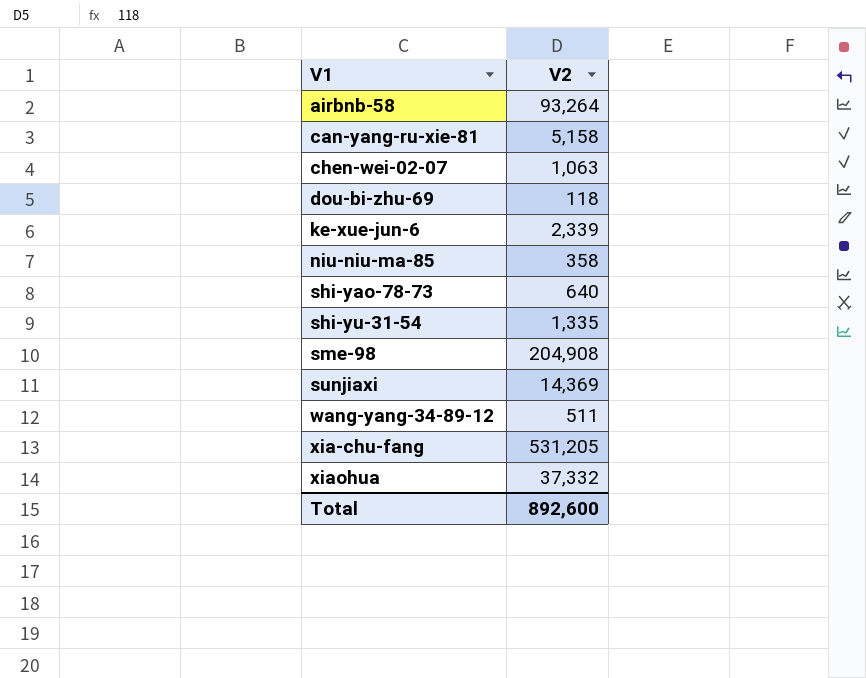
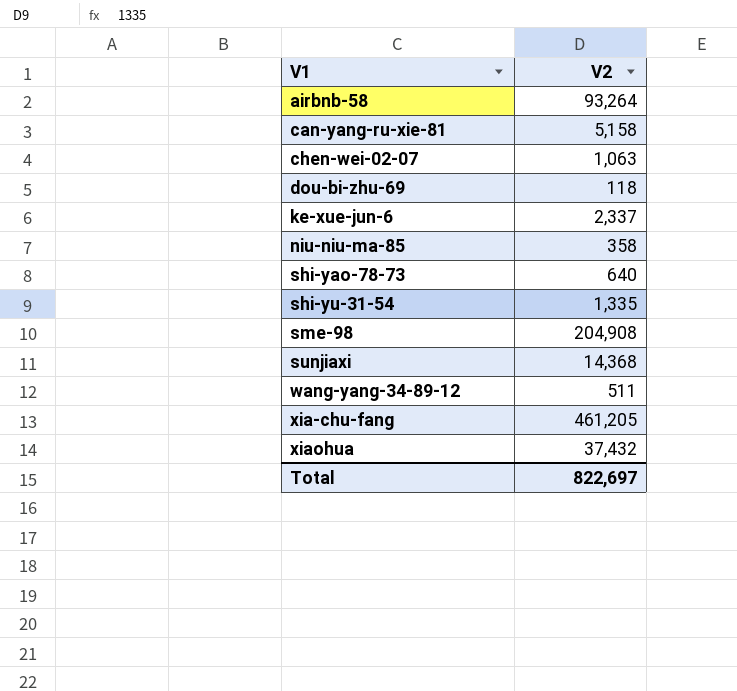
ke-xue-jun-6 | V2: 2,339 -> 2,337
sunjiaxi | V2: 14,369 -> 14,368
xia-chu-fang | V2: 531,205 -> 461,205
xiaohua | V2: 37,332 -> 37,432
Total | V2: 892,600 -> 822,697

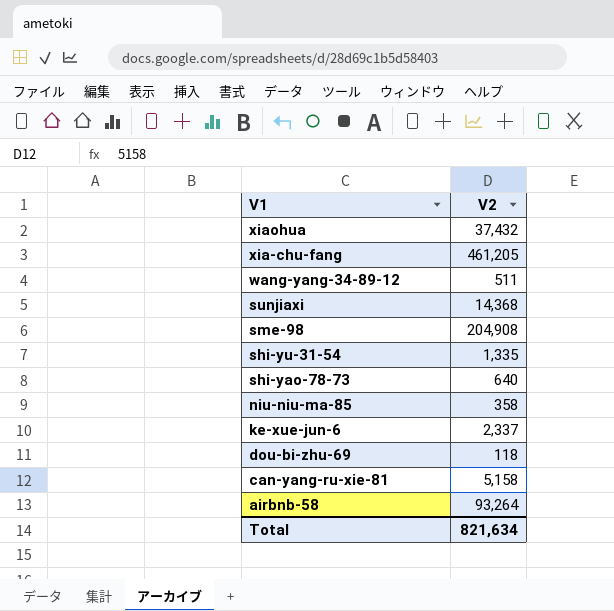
row order: V1 ascending -> V1 descending
row chen-wei-02-07: 1,063 -> none
Total | V2: 822,697 -> 821,634

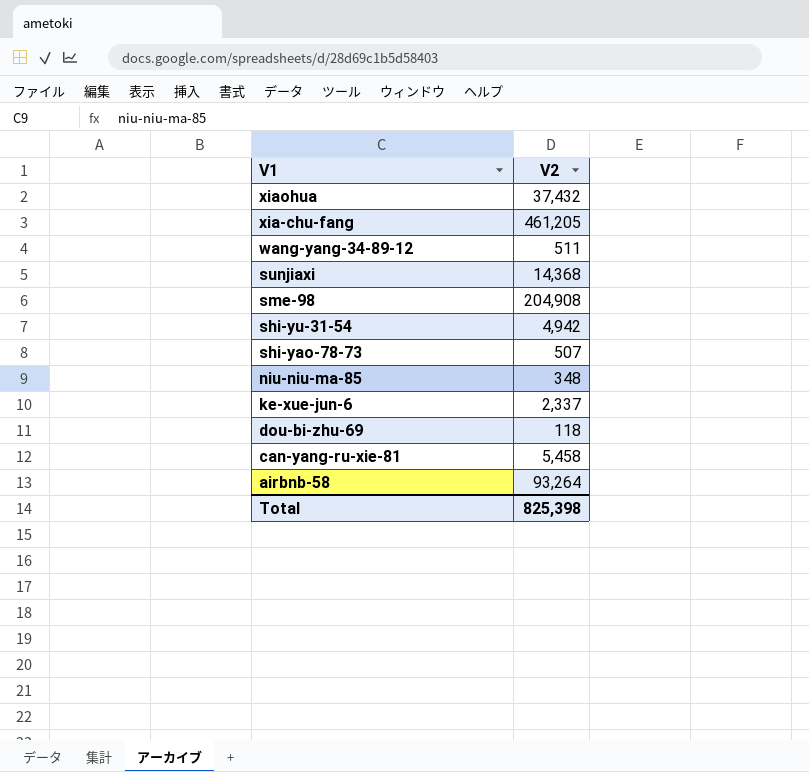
shi-yu-31-54 | V2: 1,335 -> 4,942
shi-yao-78-73 | V2: 640 -> 507
niu-niu-ma-85 | V2: 358 -> 348
can-yang-ru-xie-81 | V2: 5,158 -> 5,458
Total | V2: 821,634 -> 825,398

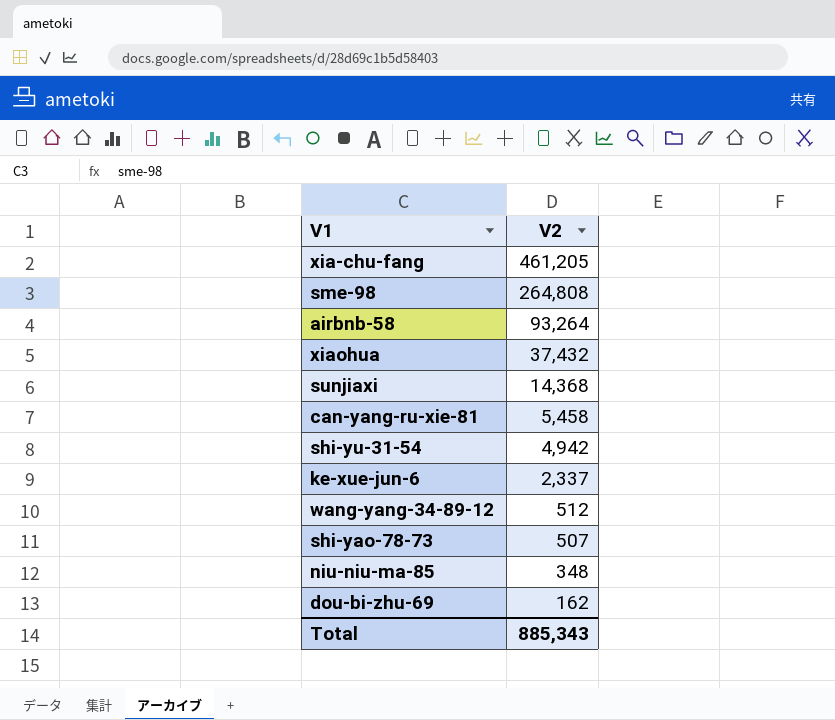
row order: V1 descending -> V2 descending
sme-98 | V2: 204,908 -> 264,808
wang-yang-34-89-12 | V2: 511 -> 512
dou-bi-zhu-69 | V2: 118 -> 162
Total | V2: 825,398 -> 885,343

